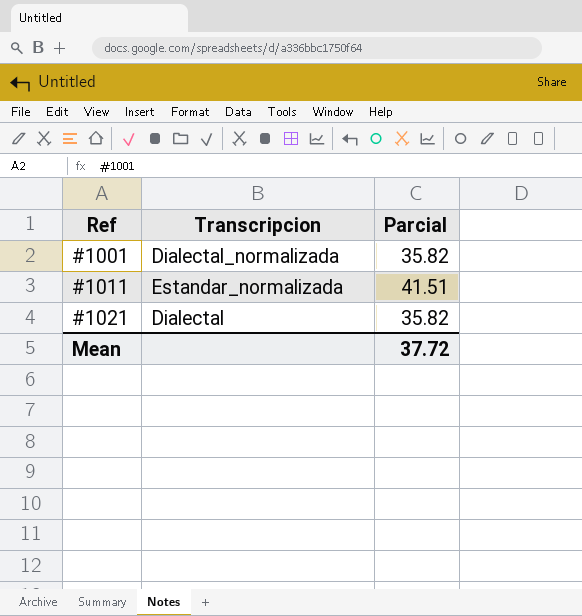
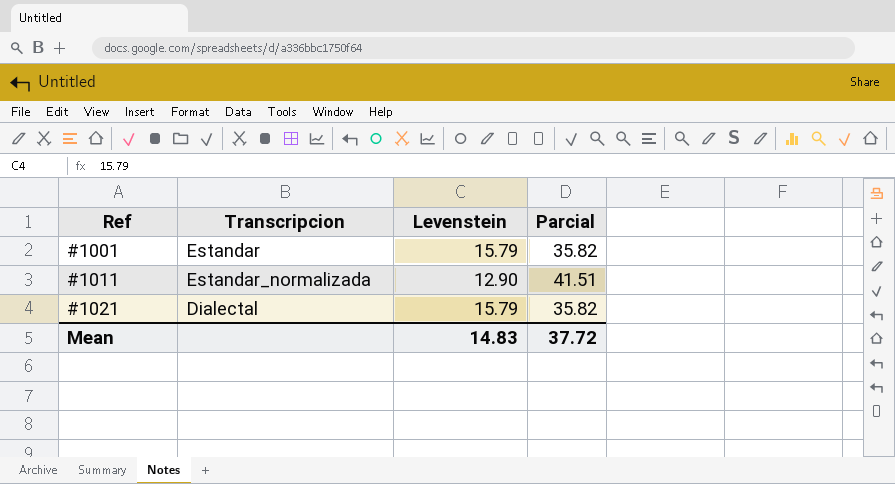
column Levenstein | position: none -> 3
#1001 | Transcripcion: Dialectal_normalizada -> Estandar

